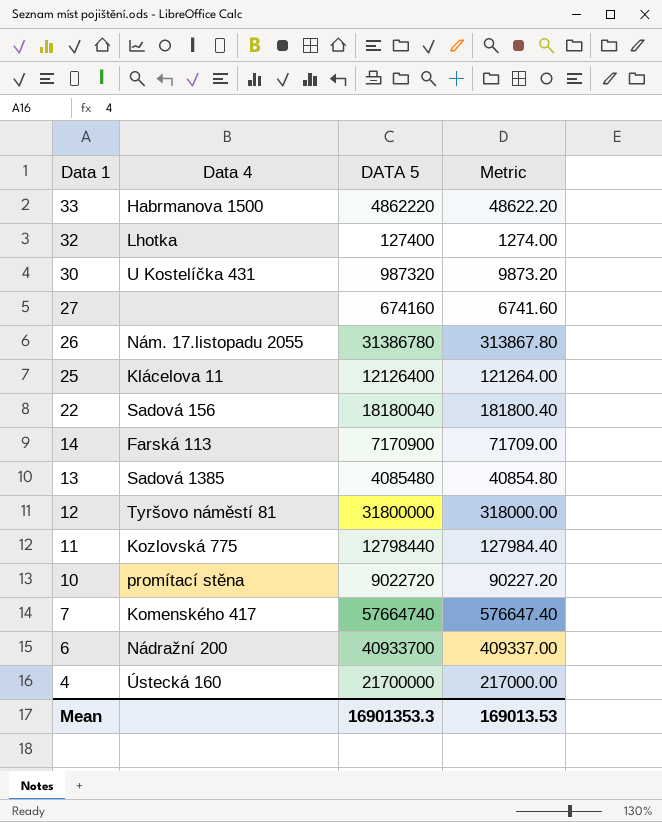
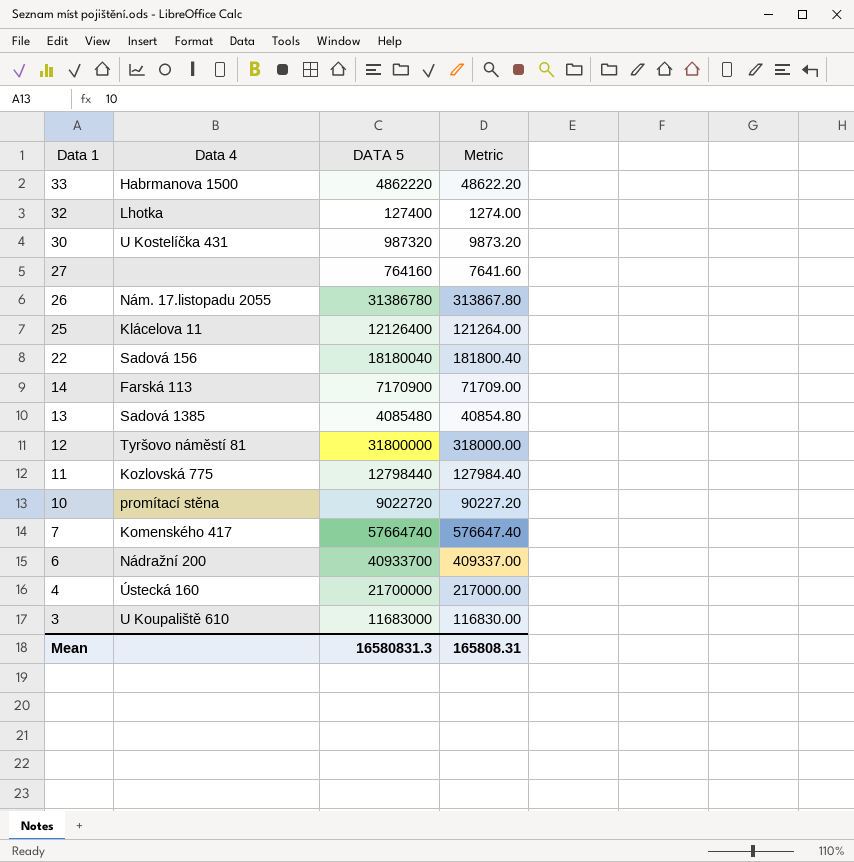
27 | DATA 5: 674160 -> 764160
27 | Metric: 6741.60 -> 7641.60
row 3: none -> U Koupaliště 610 | 11683000 | 116830.00
Mean | DATA 5: 16901353.3 -> 16580831.3
Mean | Metric: 169013.53 -> 165808.31

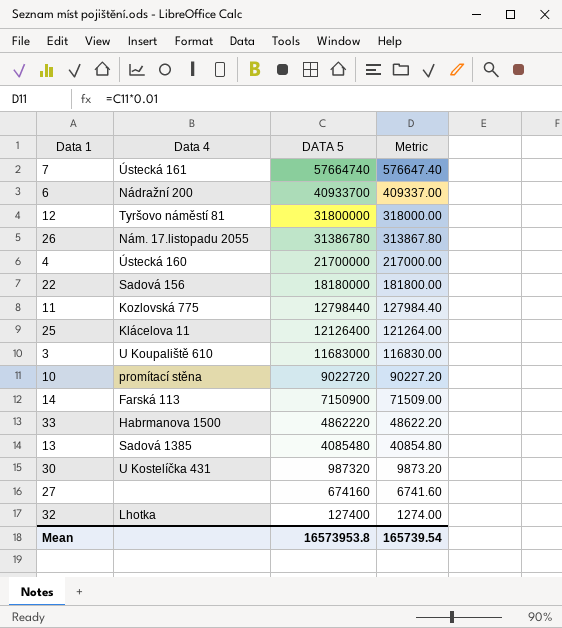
row order: Data 1 descending -> DATA 5 descending
7 | Data 4: Komenského 417 -> Ústecká 161
22 | DATA 5: 18180040 -> 18180000
22 | Metric: 181800.40 -> 181800.00
14 | DATA 5: 7170900 -> 7150900
14 | Metric: 71709.00 -> 71509.00
27 | DATA 5: 764160 -> 674160
27 | Metric: 7641.60 -> 6741.60
Mean | DATA 5: 16580831.3 -> 16573953.8
Mean | Metric: 165808.31 -> 165739.54

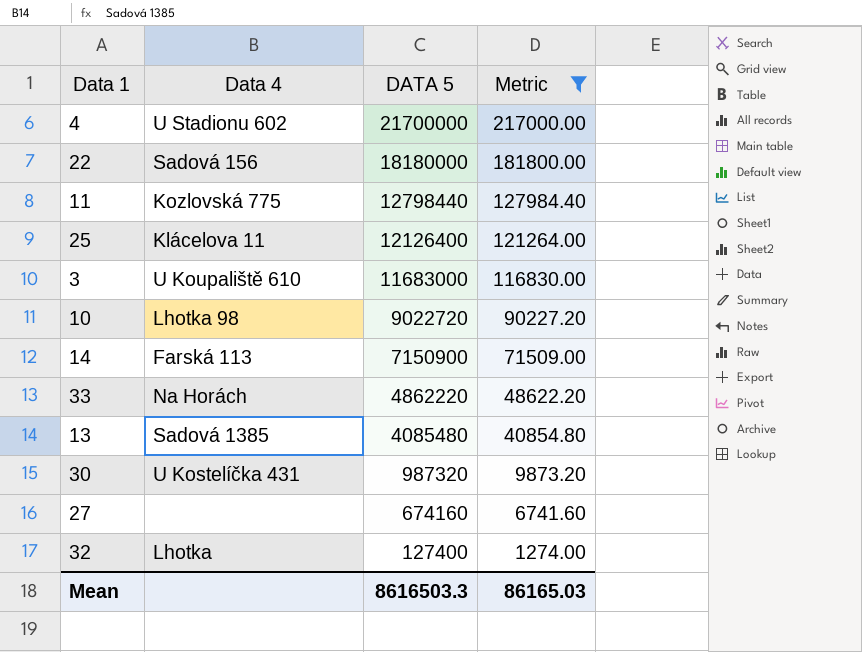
filter: none -> Metric <= 217000.00
4 | Data 4: Ústecká 160 -> U Stadionu 602
10 | Data 4: promítací stěna -> Lhotka 98
33 | Data 4: Habrmanova 1500 -> Na Horách
Mean | DATA 5: 16573953.8 -> 8616503.3
Mean | Metric: 165739.54 -> 86165.03

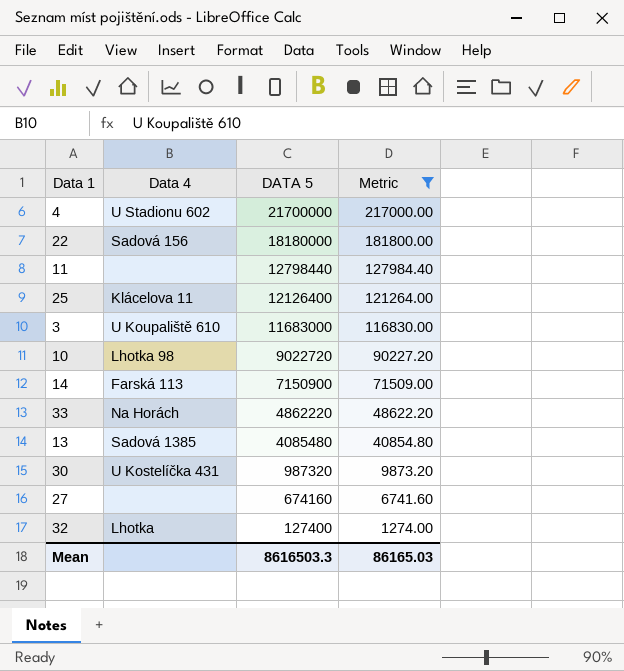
11 | Data 4: Kozlovská 775 -> none

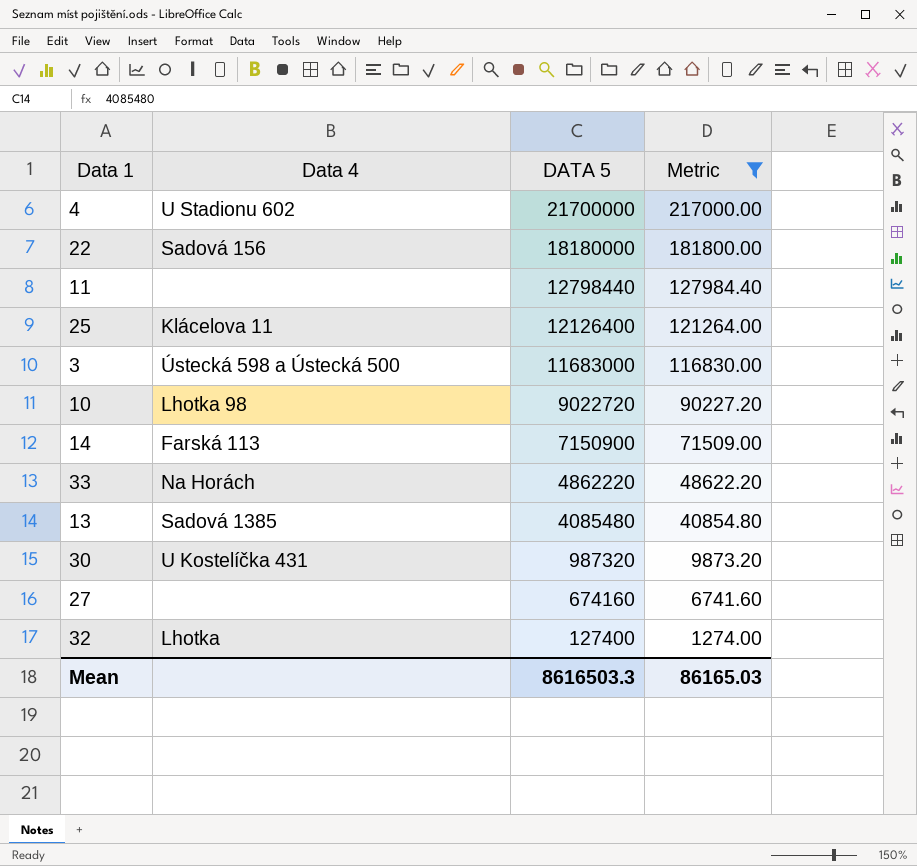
3 | Data 4: U Koupaliště 610 -> Ústecká 598 a Ústecká 500

